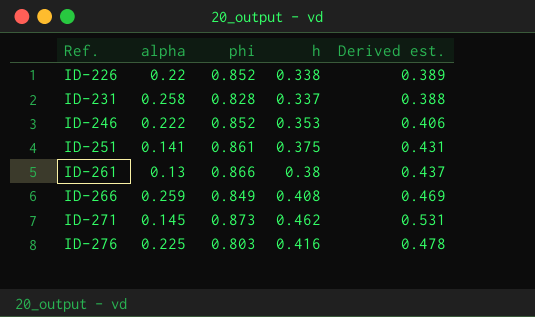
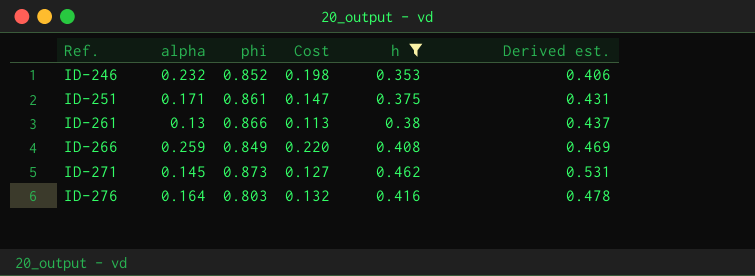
filter: none -> h >= 0.353
column Cost | formula: none -> [alpha] * [phi]
ID-246 | alpha: 0.222 -> 0.232
ID-251 | alpha: 0.141 -> 0.171
ID-276 | alpha: 0.225 -> 0.164

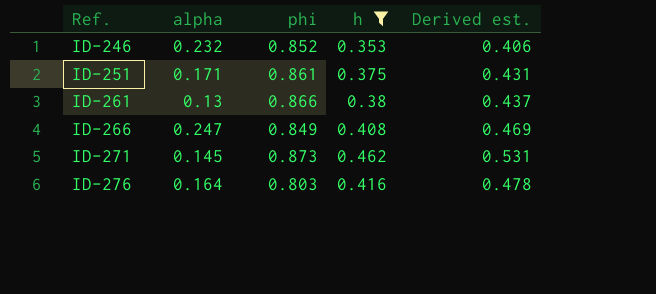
column Cost | formula: [alpha] * [phi] -> none
ID-266 | alpha: 0.259 -> 0.247

